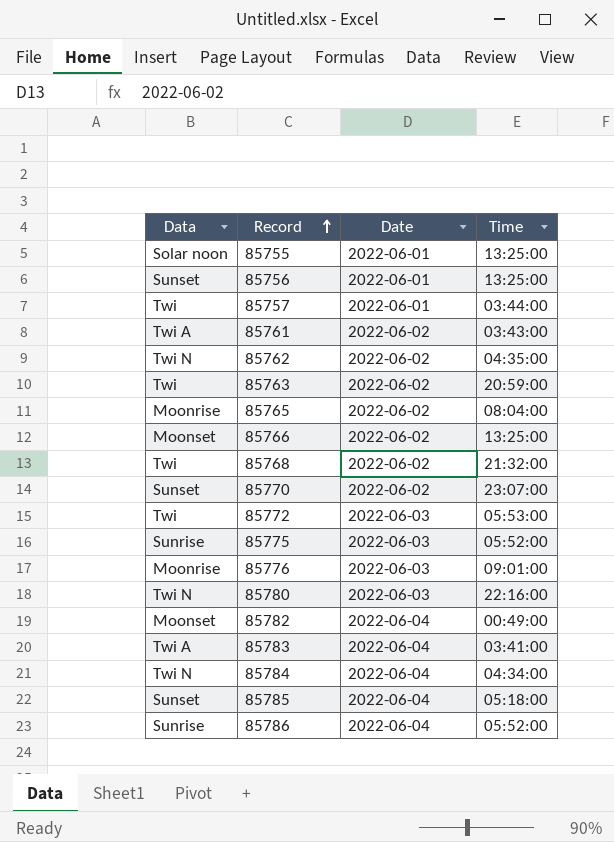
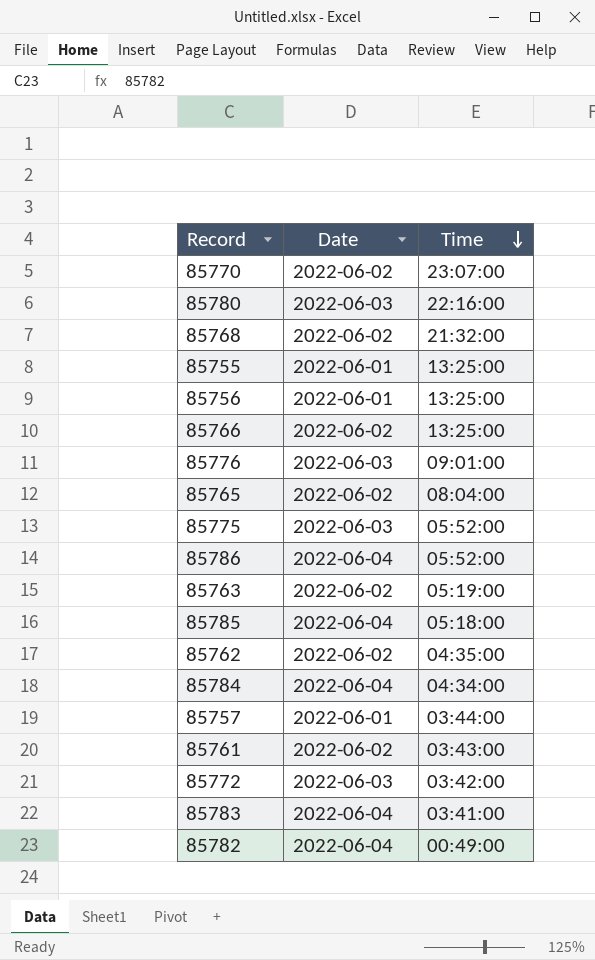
row order: Record ascending -> Time descending
column Data | position: 1 -> none
85763 | Time: 20:59:00 -> 05:19:00
85772 | Time: 05:53:00 -> 03:42:00

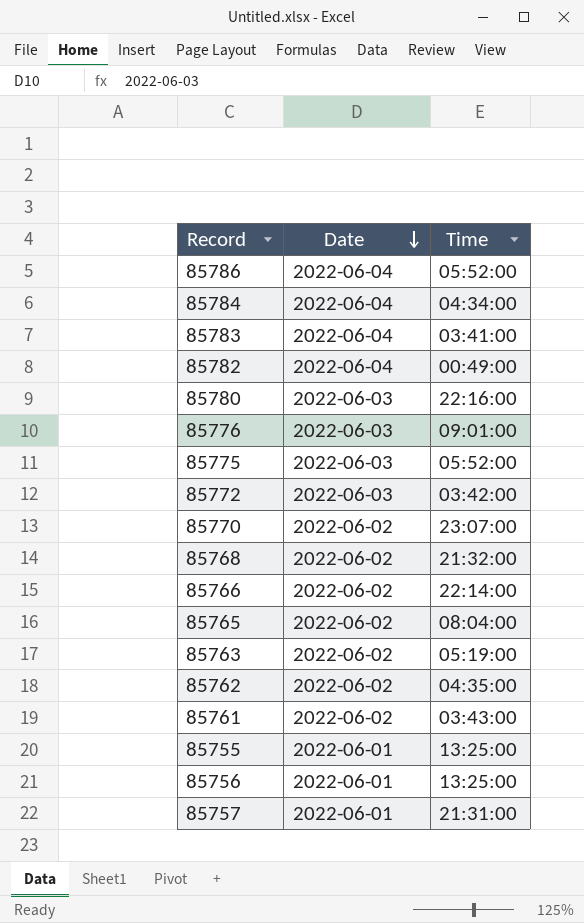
row order: Time descending -> Date descending
row 85785: 2022-06-04 | 05:18:00 -> none
85766 | Time: 13:25:00 -> 22:14:00
85757 | Time: 03:44:00 -> 21:31:00

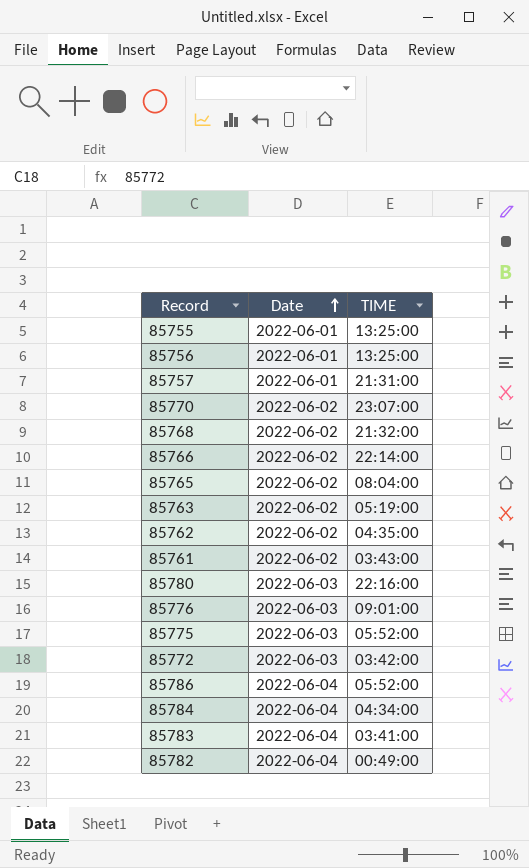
row order: Date descending -> Date ascending
column name: Time -> TIME

